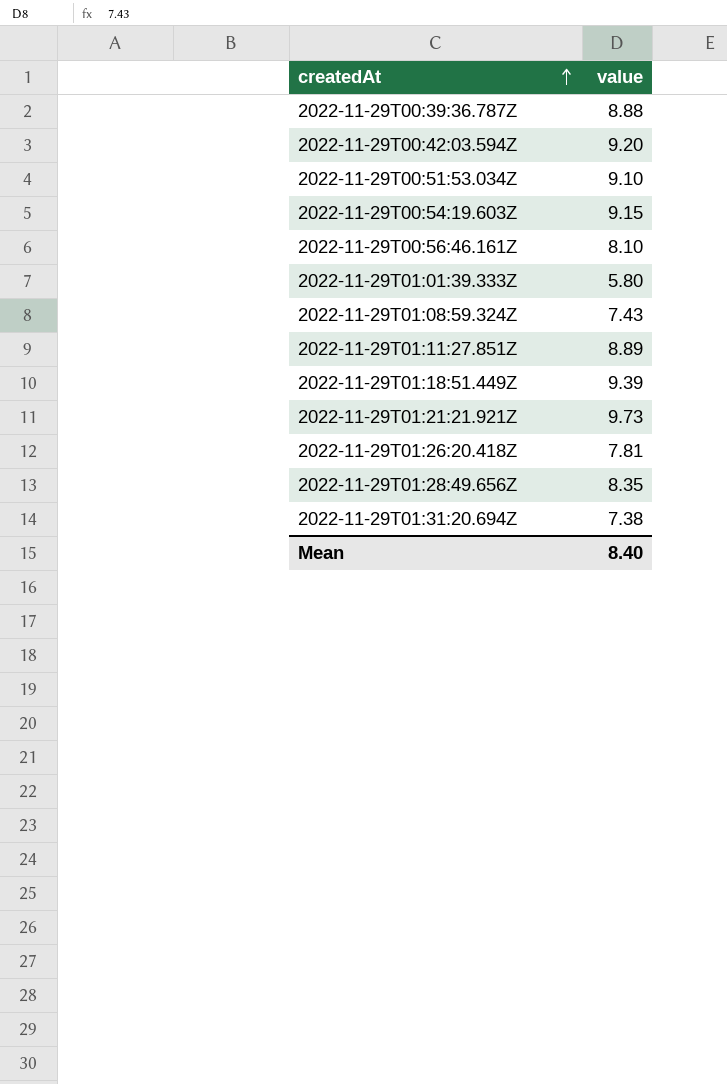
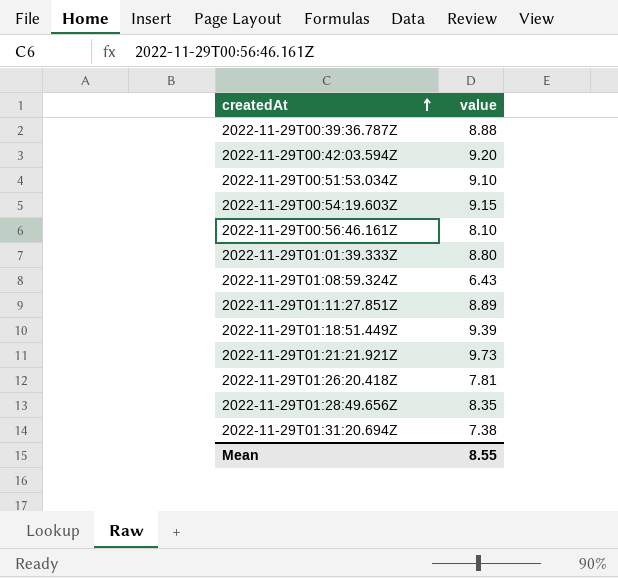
2022-11-29T01:01:39.333Z | value: 5.80 -> 8.80
2022-11-29T01:08:59.324Z | value: 7.43 -> 6.43
Mean | value: 8.40 -> 8.55

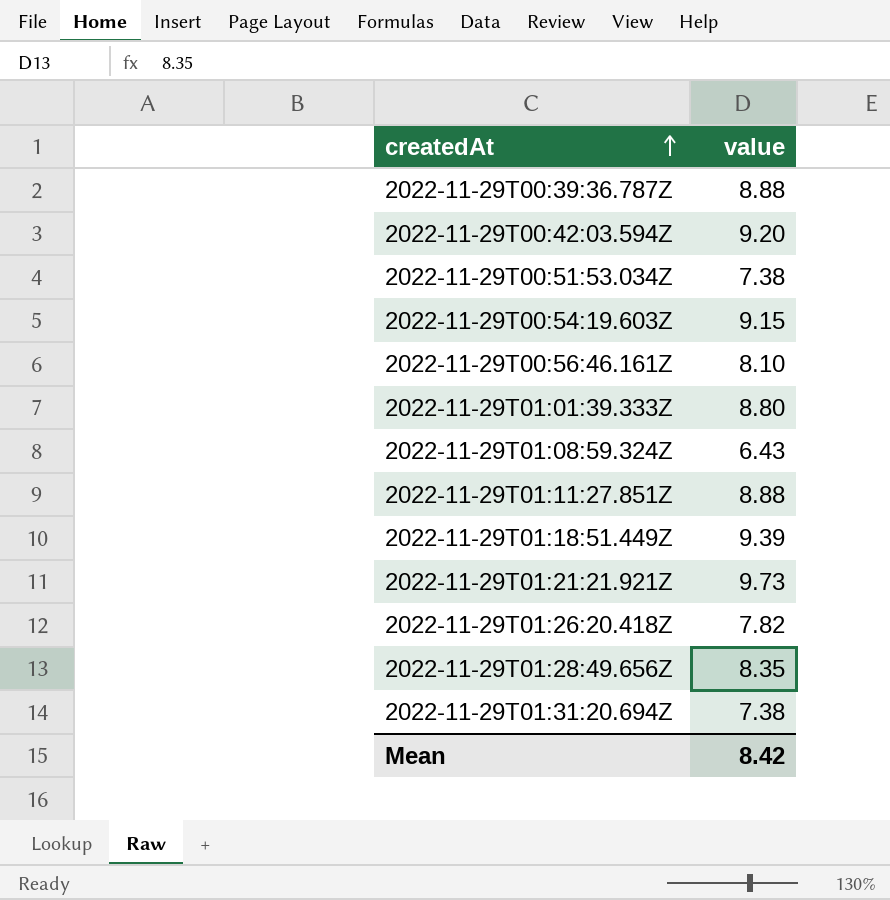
2022-11-29T00:51:53.034Z | value: 9.10 -> 7.38
2022-11-29T01:11:27.851Z | value: 8.89 -> 8.88
2022-11-29T01:26:20.418Z | value: 7.81 -> 7.82
Mean | value: 8.55 -> 8.42

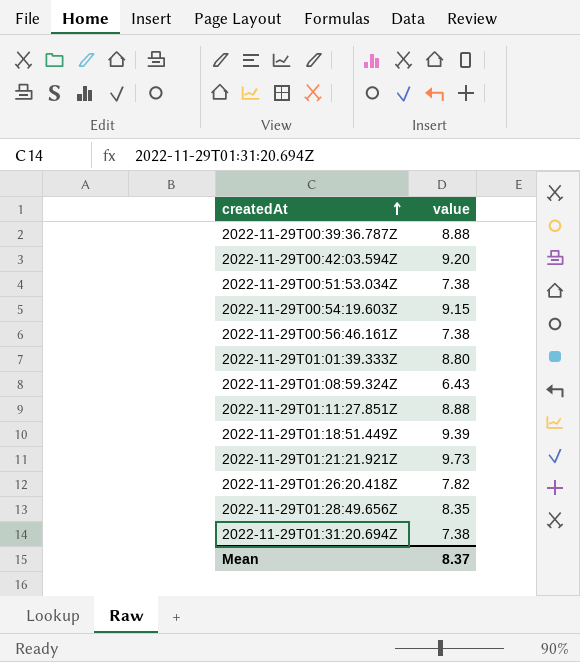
2022-11-29T00:56:46.161Z | value: 8.10 -> 7.38
Mean | value: 8.42 -> 8.37

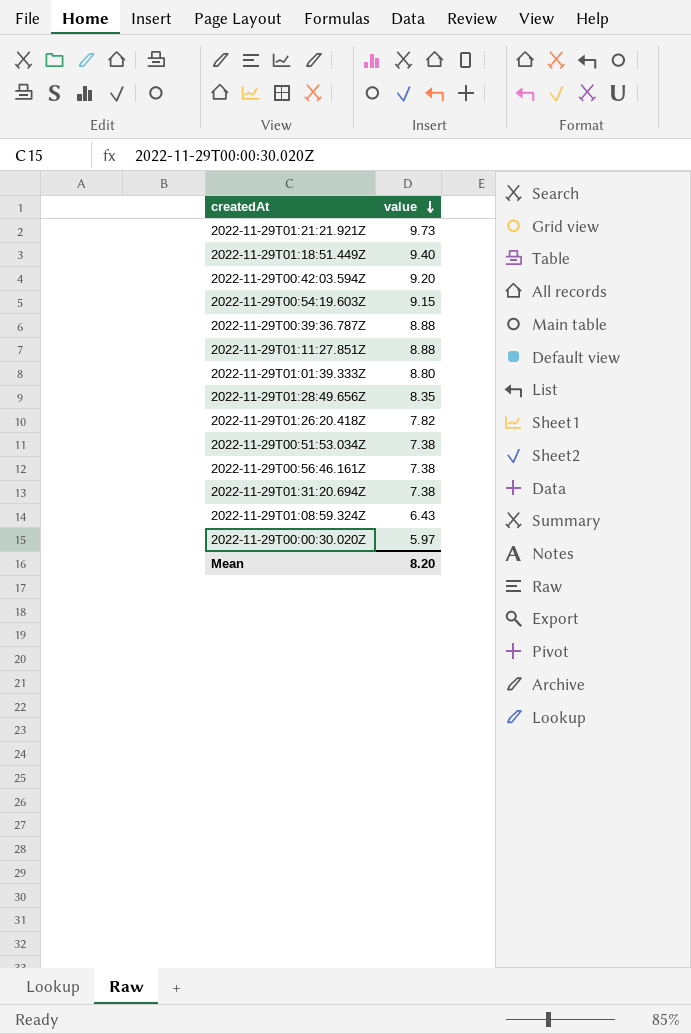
row order: createdAt ascending -> value descending
2022-11-29T01:18:51.449Z | value: 9.39 -> 9.40
row 2022-11-29T00:00:30.020Z: none -> 5.97
Mean | value: 8.37 -> 8.20

